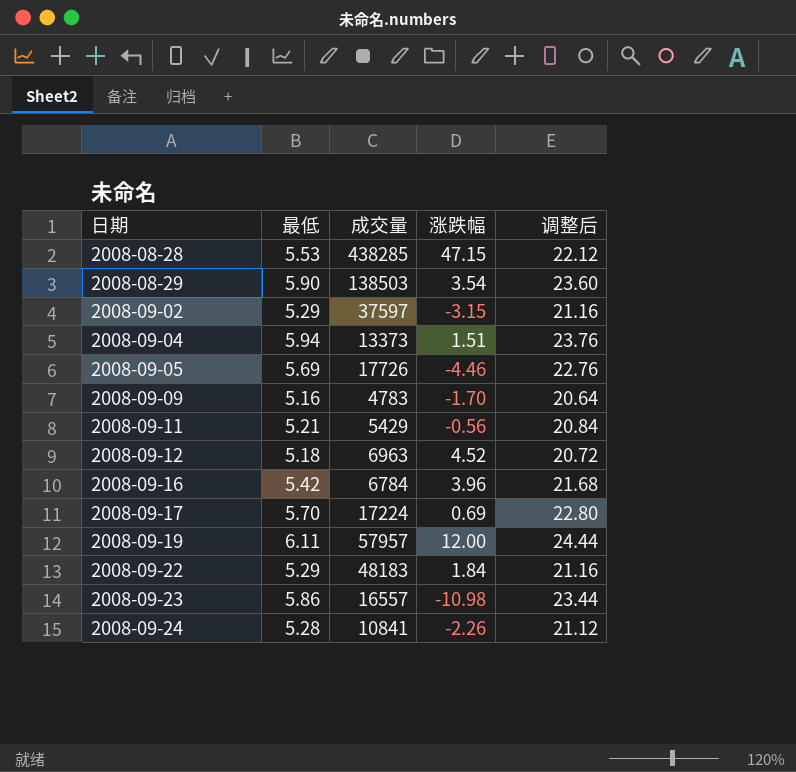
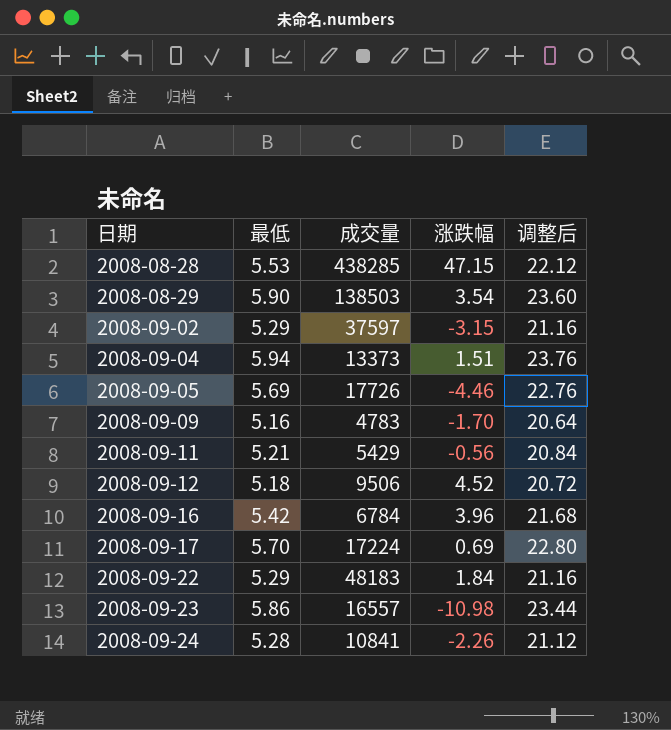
row 2008-09-19: 6.11 | 57957 | 12.00 | 24.44 -> none
2008-09-12 | 成交量: 6963 -> 9506

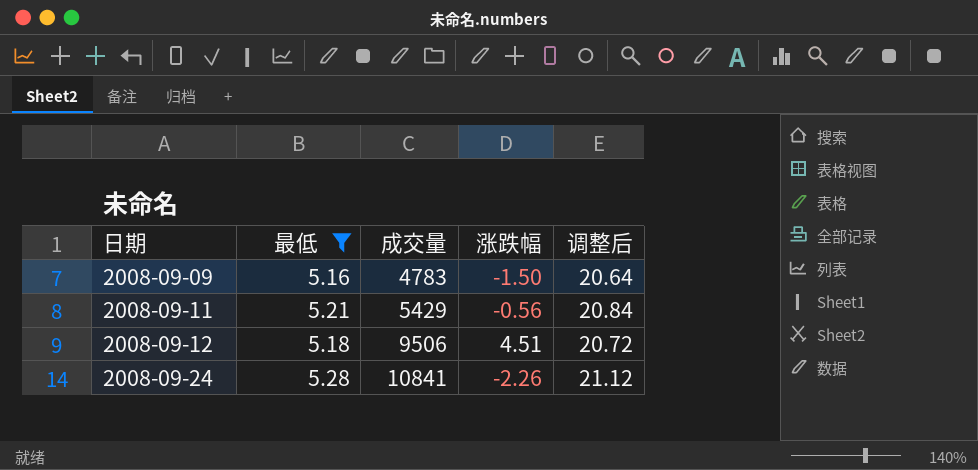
filter: none -> 最低 <= 5.28
2008-09-09 | 涨跌幅: -1.70 -> -1.50
2008-09-12 | 涨跌幅: 4.52 -> 4.51

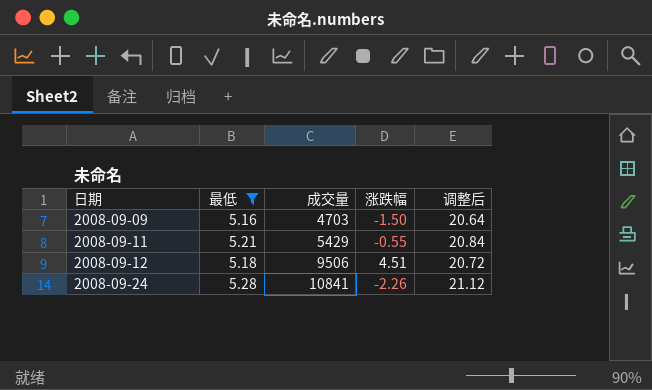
2008-09-09 | 成交量: 4783 -> 4703
2008-09-11 | 涨跌幅: -0.56 -> -0.55

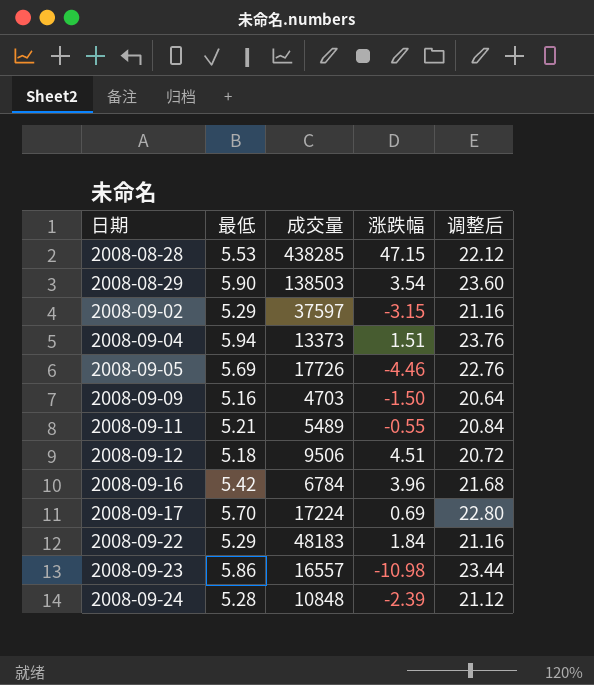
filter: 最低 <= 5.28 -> none
2008-09-11 | 成交量: 5429 -> 5489
2008-09-24 | 成交量: 10841 -> 10848
2008-09-24 | 涨跌幅: -2.26 -> -2.39

